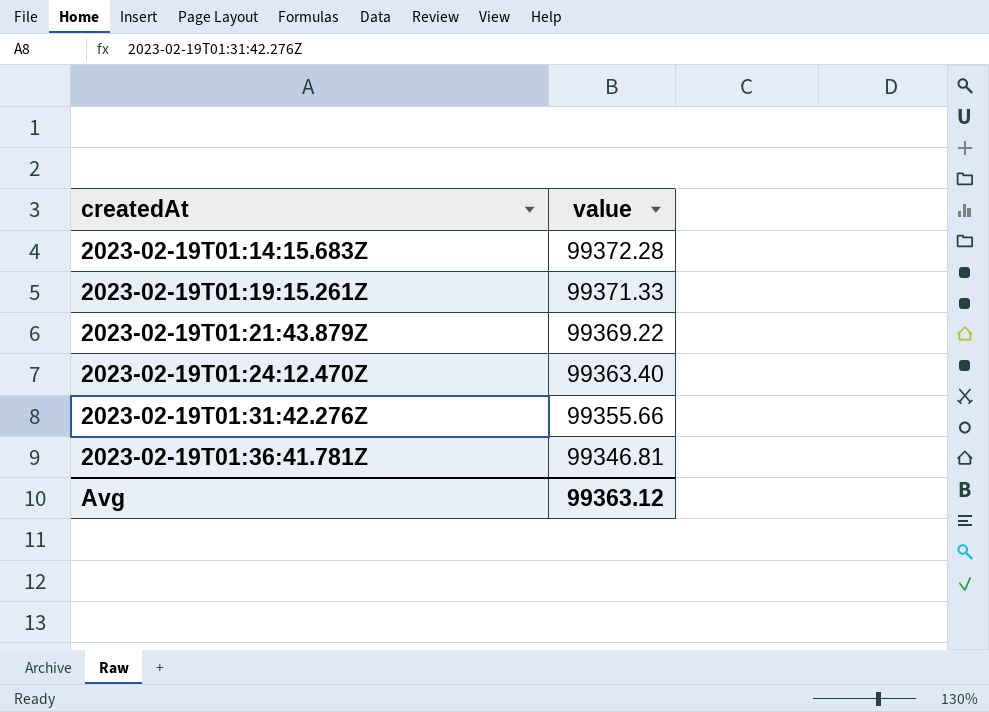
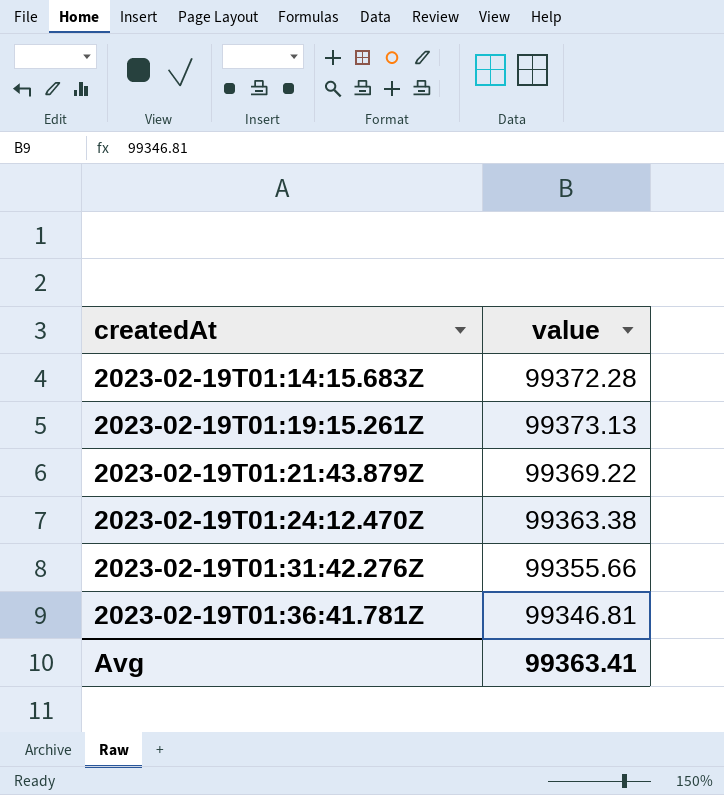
2023-02-19T01:19:15.261Z | value: 99371.33 -> 99373.13
2023-02-19T01:24:12.470Z | value: 99363.40 -> 99363.38
Avg | value: 99363.12 -> 99363.41

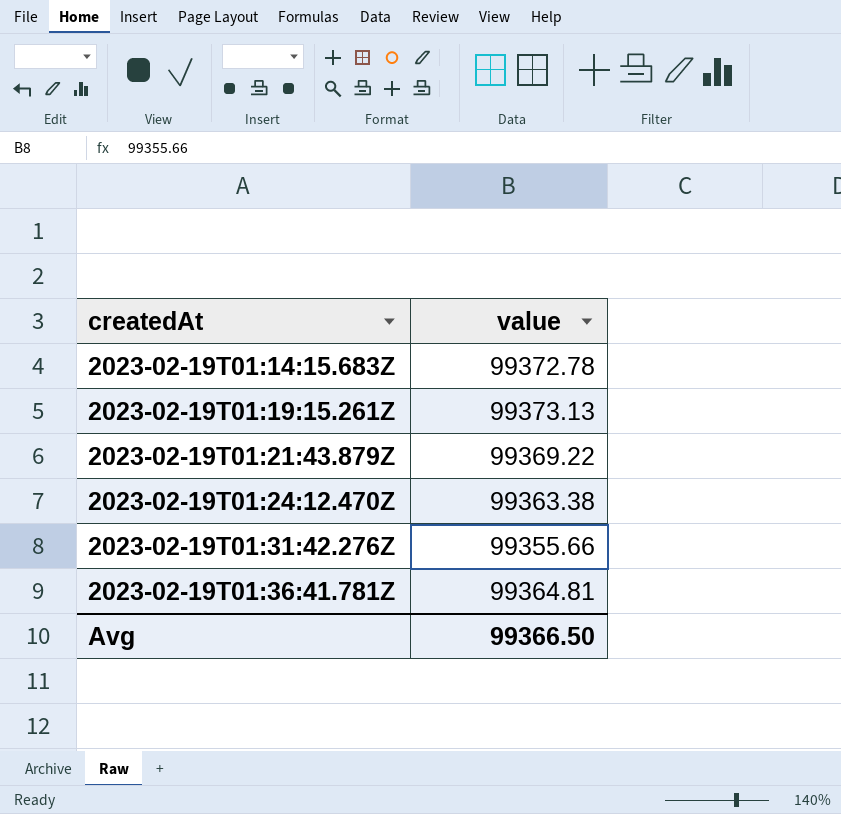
2023-02-19T01:14:15.683Z | value: 99372.28 -> 99372.78
2023-02-19T01:36:41.781Z | value: 99346.81 -> 99364.81
Avg | value: 99363.41 -> 99366.50

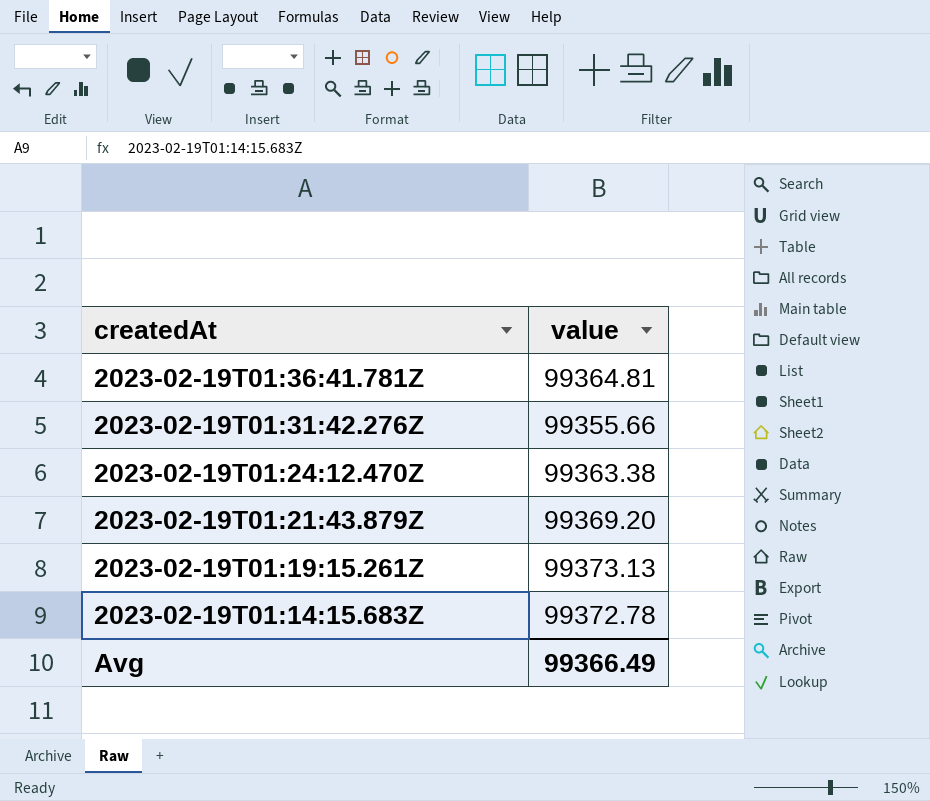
row order: createdAt ascending -> createdAt descending
2023-02-19T01:21:43.879Z | value: 99369.22 -> 99369.20
Avg | value: 99366.50 -> 99366.49

